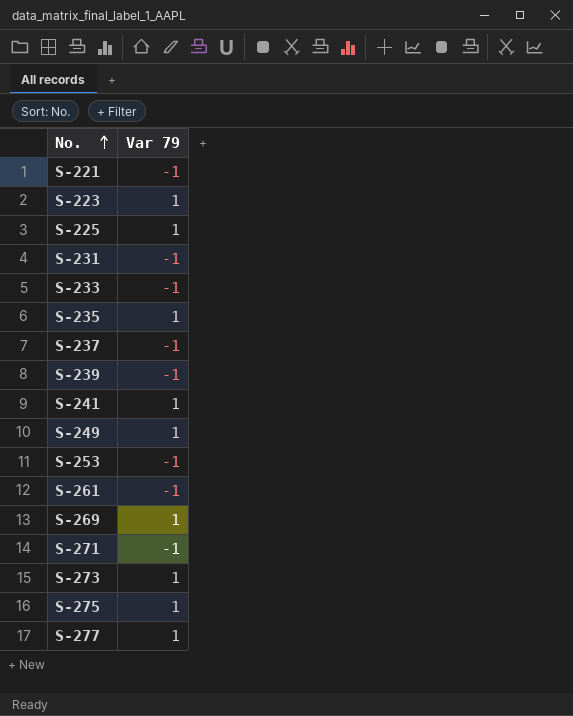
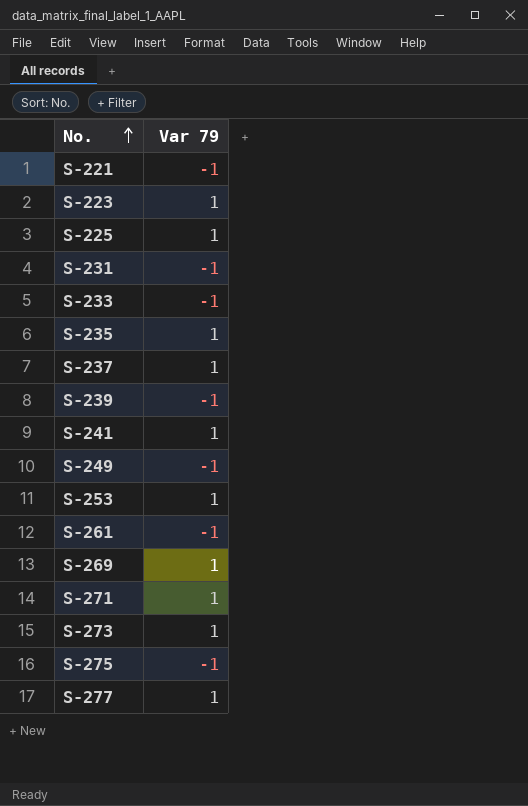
S-237 | Var 79: -1 -> 1
S-249 | Var 79: 1 -> -1
S-253 | Var 79: -1 -> 1
S-271 | Var 79: -1 -> 1
S-275 | Var 79: 1 -> -1

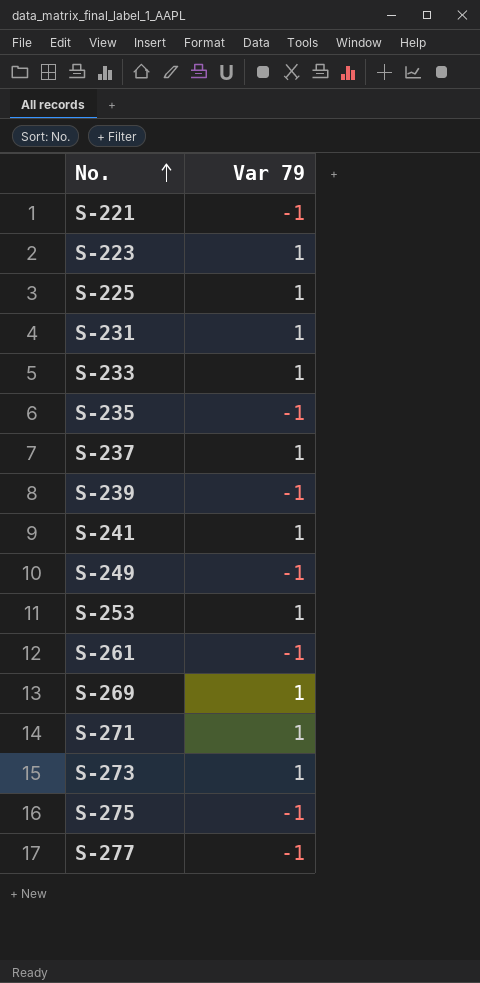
S-231 | Var 79: -1 -> 1
S-233 | Var 79: -1 -> 1
S-235 | Var 79: 1 -> -1
S-277 | Var 79: 1 -> -1

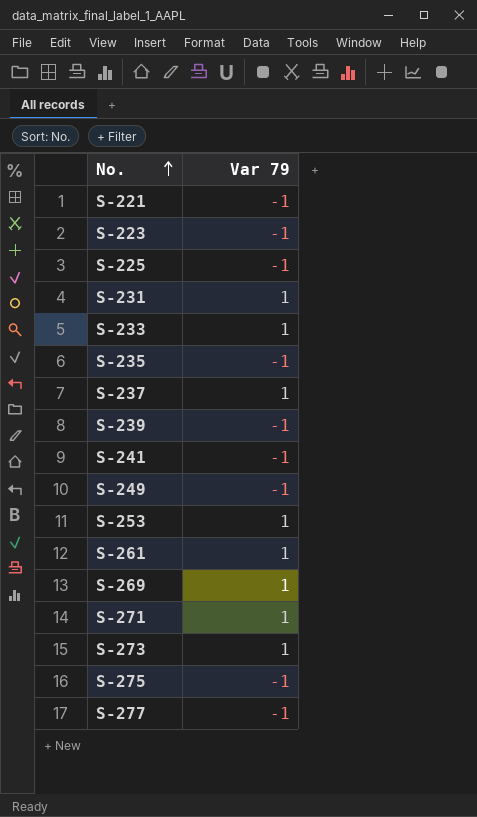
S-223 | Var 79: 1 -> -1
S-225 | Var 79: 1 -> -1
S-241 | Var 79: 1 -> -1
S-261 | Var 79: -1 -> 1

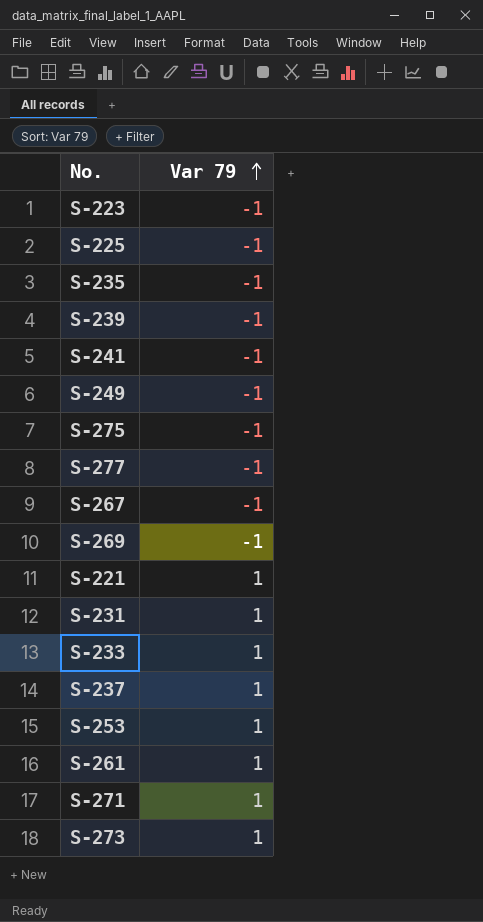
row order: No. ascending -> Var 79 ascending
row S-267: none -> -1
S-269 | Var 79: 1 -> -1
S-221 | Var 79: -1 -> 1

